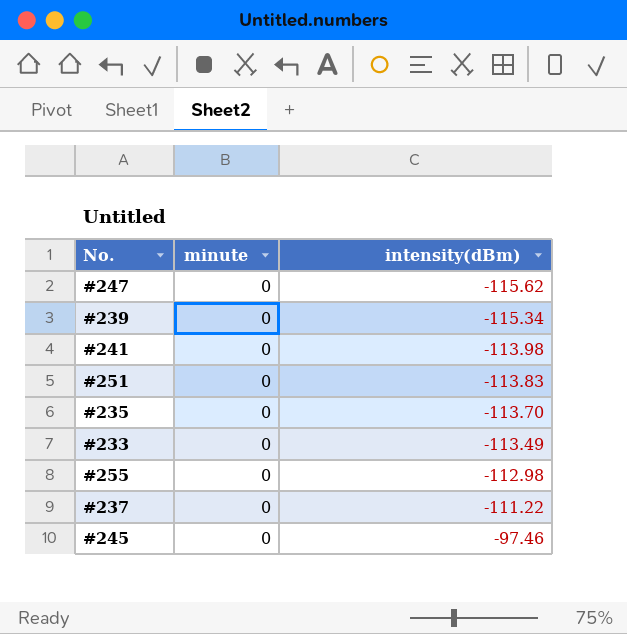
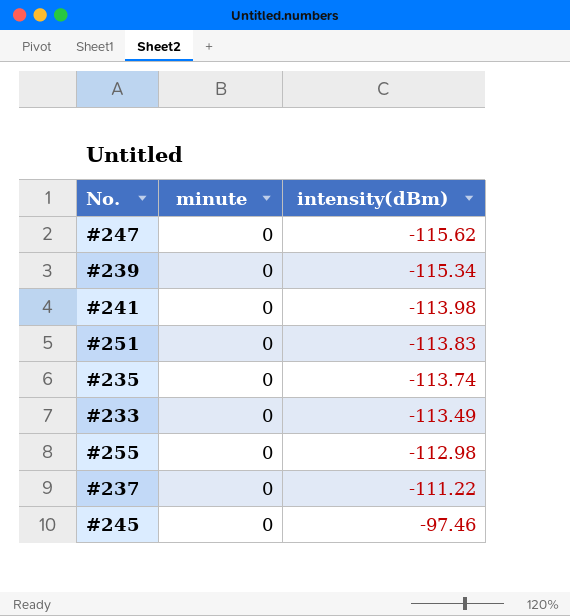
#235 | intensity(dBm): -113.70 -> -113.74

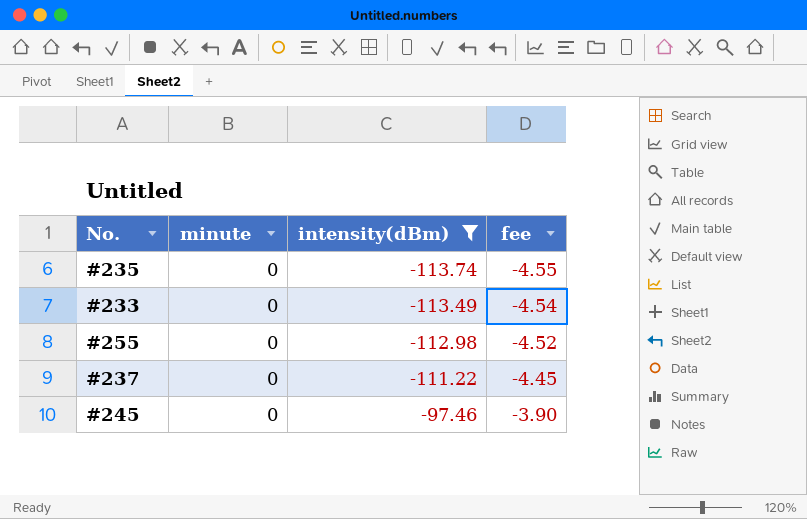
filter: none -> intensity(dBm) >= -113.74
column fee | formula: none -> [intensity(dBm)] * 0.04

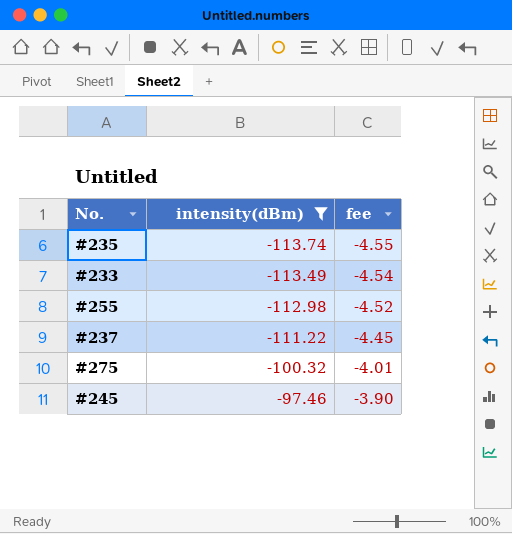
column minute | position: 2 -> none
row #275: none -> -100.32 | -4.01

